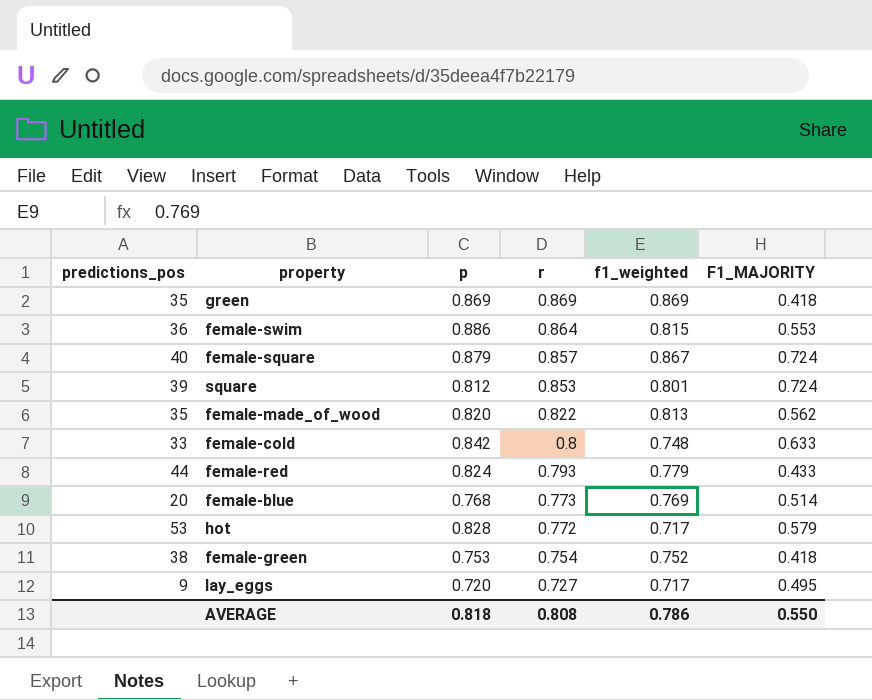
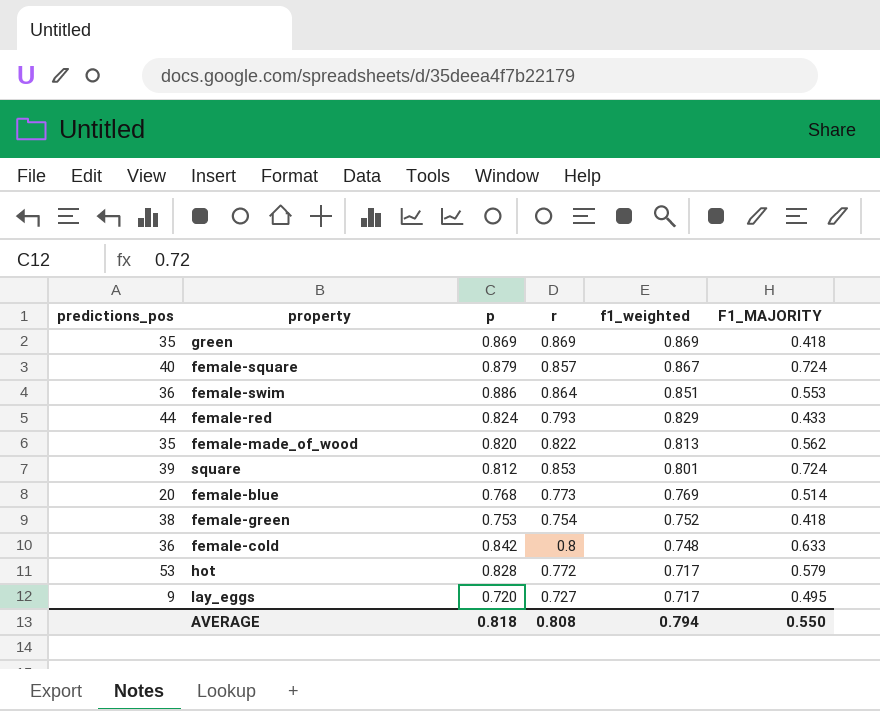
row order: r descending -> f1_weighted descending
female-swim | f1_weighted: 0.815 -> 0.851
female-red | f1_weighted: 0.779 -> 0.829
female-cold | predictions_pos: 33 -> 36
AVERAGE | f1_weighted: 0.786 -> 0.794

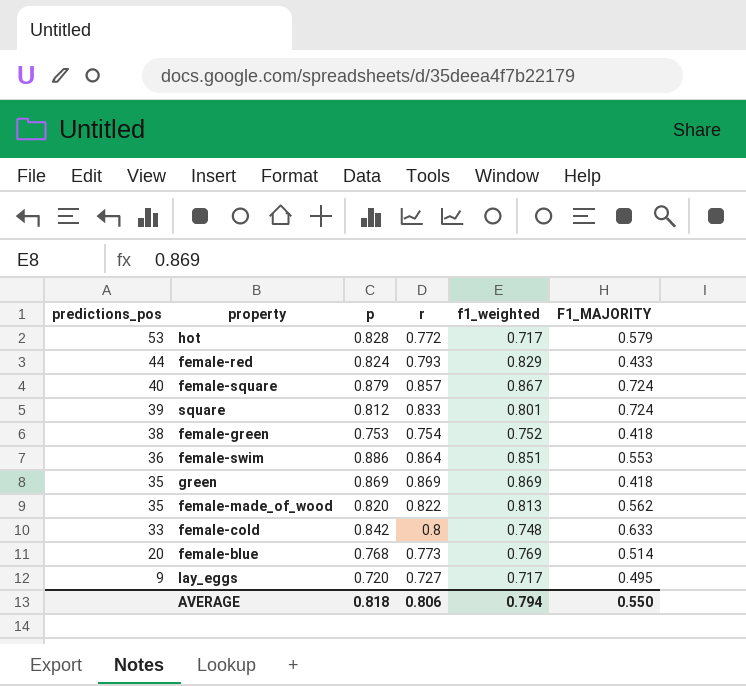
row order: f1_weighted descending -> predictions_pos descending
square | r: 0.853 -> 0.833
female-cold | predictions_pos: 36 -> 33
AVERAGE | r: 0.808 -> 0.806

